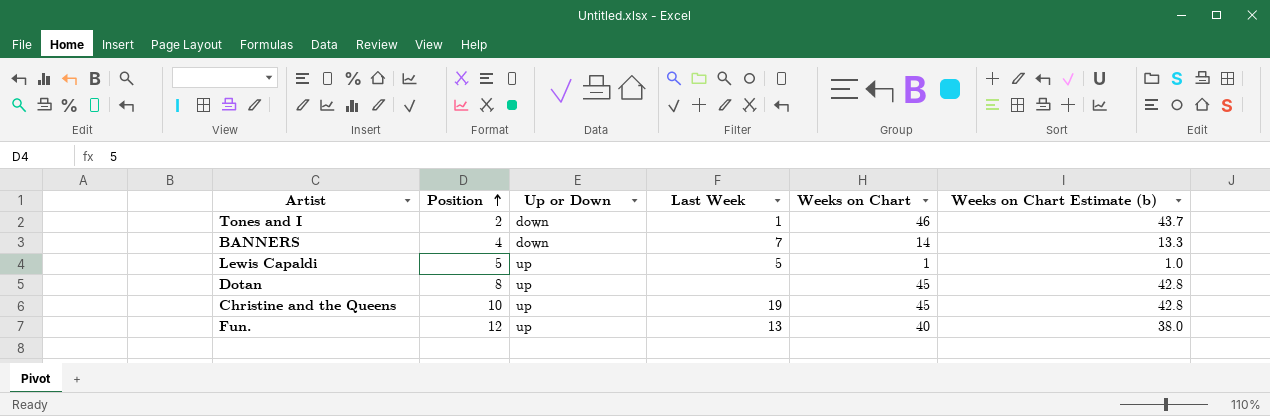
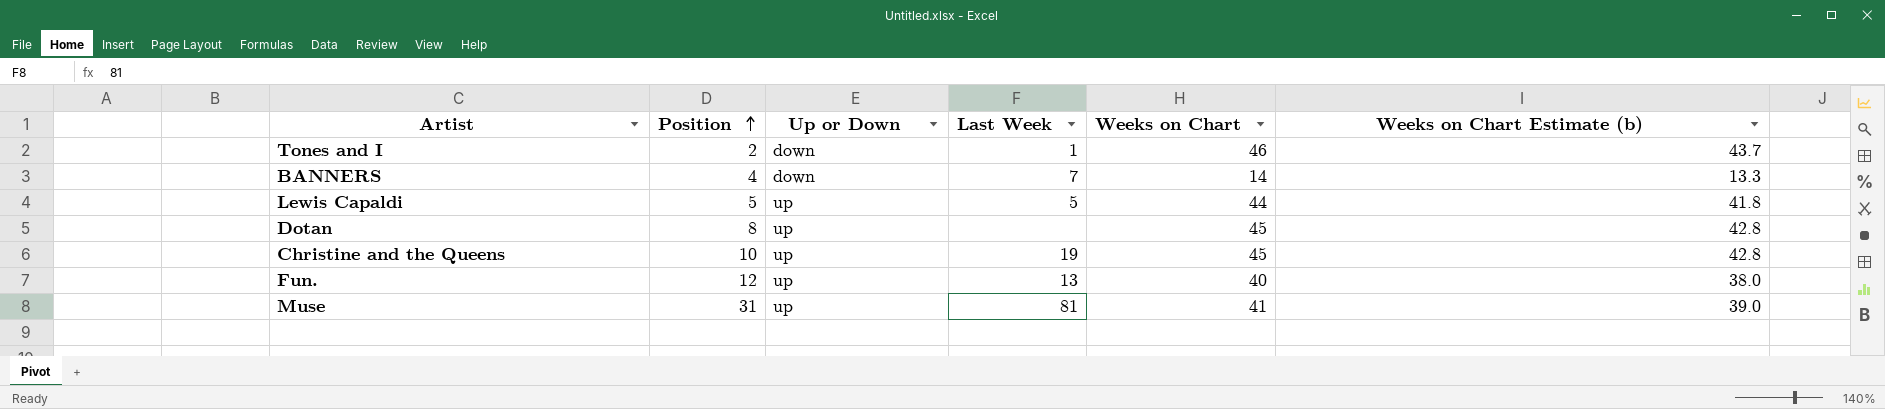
Lewis Capaldi | Weeks on Chart: 1 -> 44
Lewis Capaldi | Weeks on Chart Estimate (b): 1.0 -> 41.8
row Muse: none -> 31 | up | 81 | 41 | 39.0

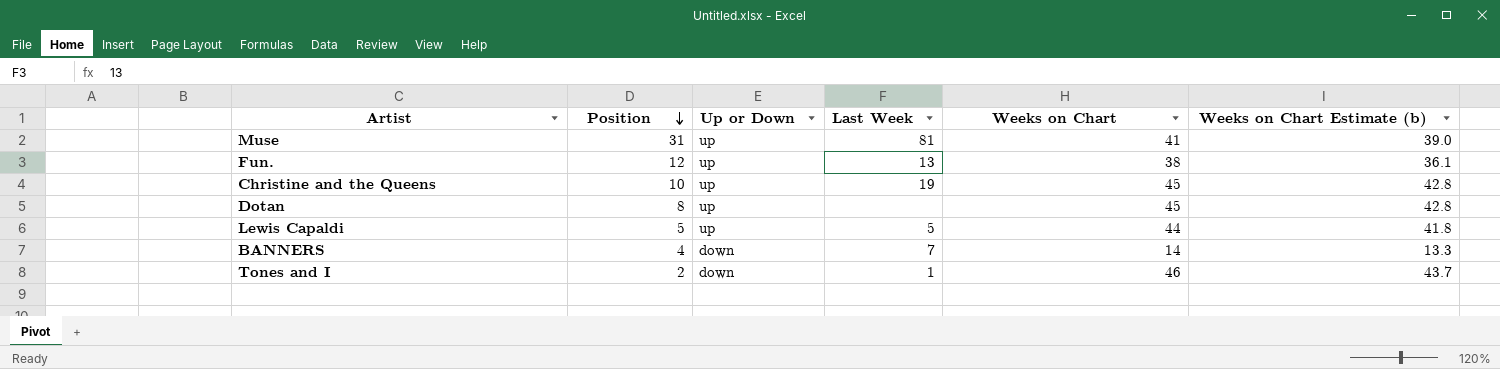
row order: Position ascending -> Position descending
Fun. | Weeks on Chart: 40 -> 38
Fun. | Weeks on Chart Estimate (b): 38.0 -> 36.1

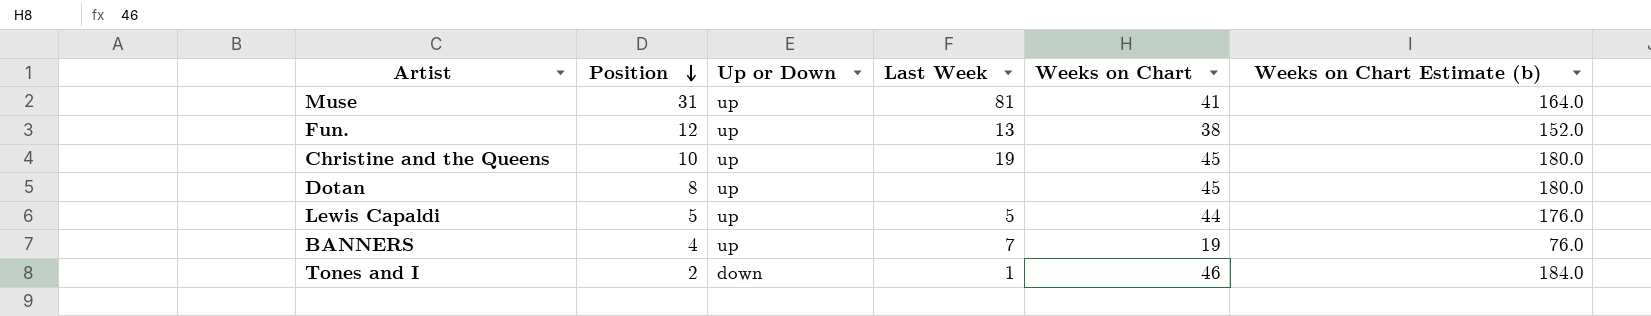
column Weeks on Chart Estimate (b) | formula: [Weeks on Chart] * 0.95 -> [Weeks on Chart] * 4
BANNERS | Up or Down: down -> up
BANNERS | Weeks on Chart: 14 -> 19

